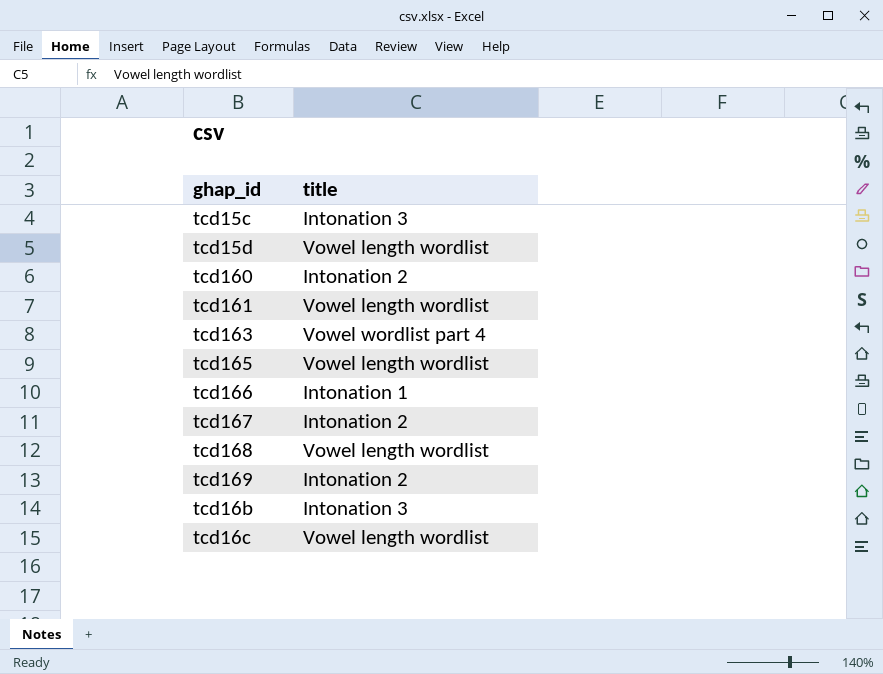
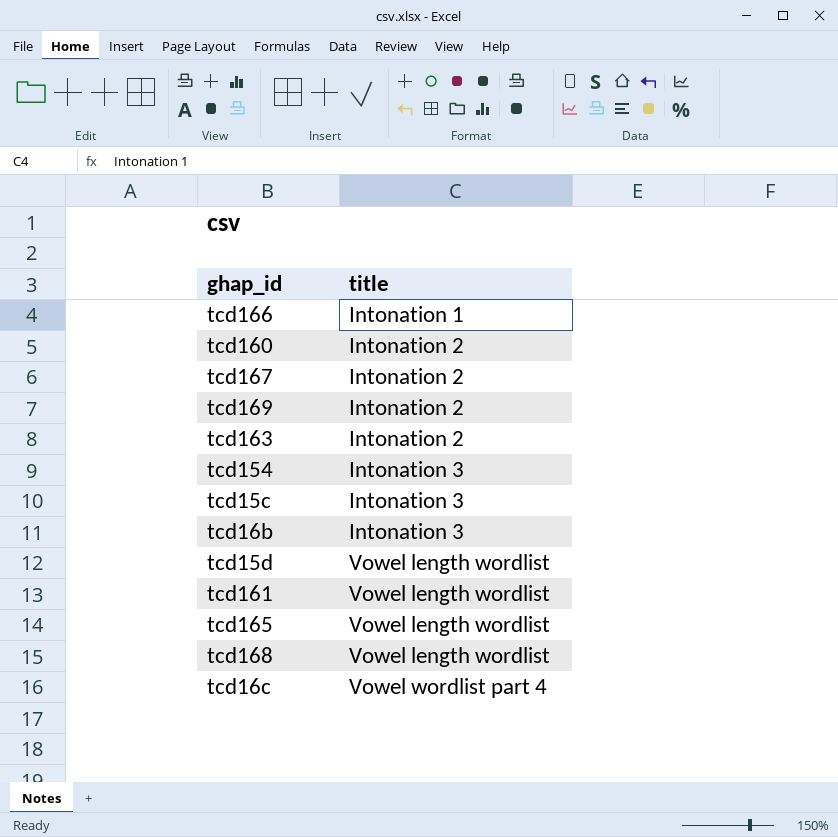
row order: none -> title ascending
tcd163 | title: Vowel wordlist part 4 -> Intonation 2
row tcd154: none -> Intonation 3
tcd16c | title: Vowel length wordlist -> Vowel wordlist part 4

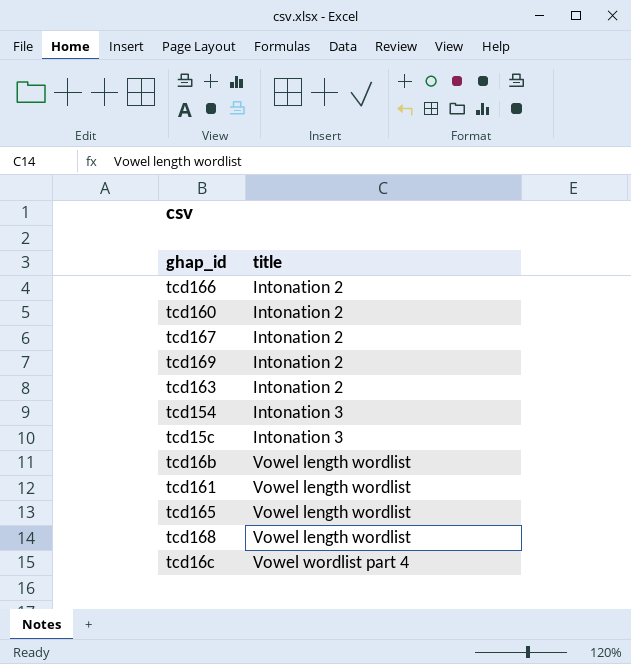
row tcd15d: Vowel length wordlist -> none
tcd166 | title: Intonation 1 -> Intonation 2
tcd16b | title: Intonation 3 -> Vowel length wordlist

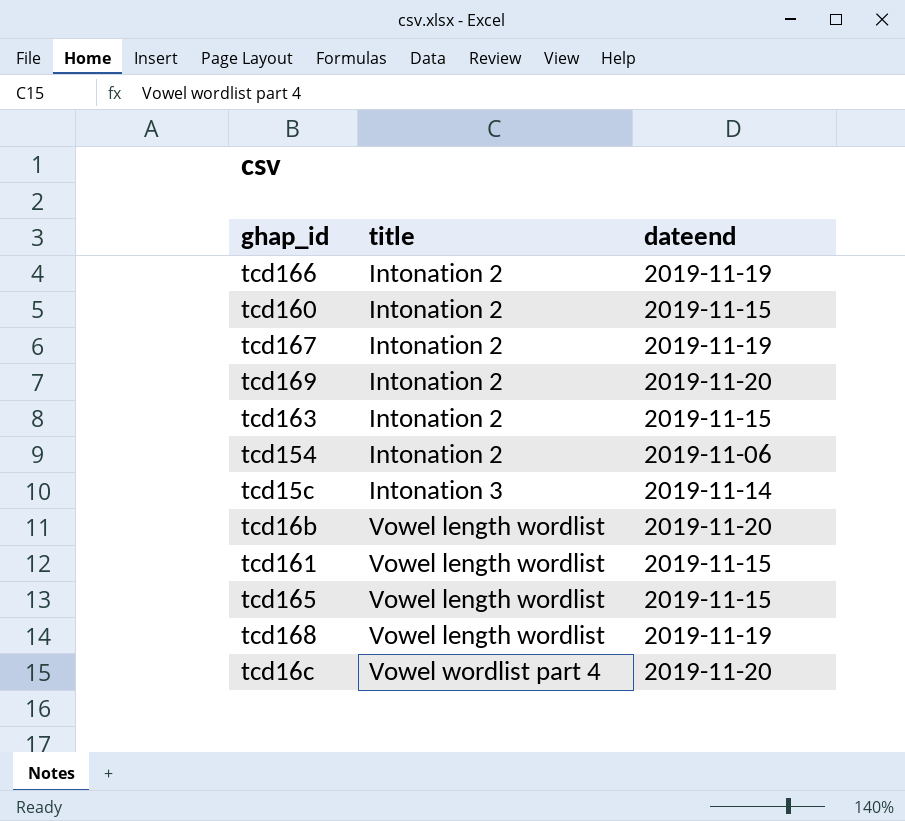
column dateend | position: none -> 3
tcd154 | title: Intonation 3 -> Intonation 2

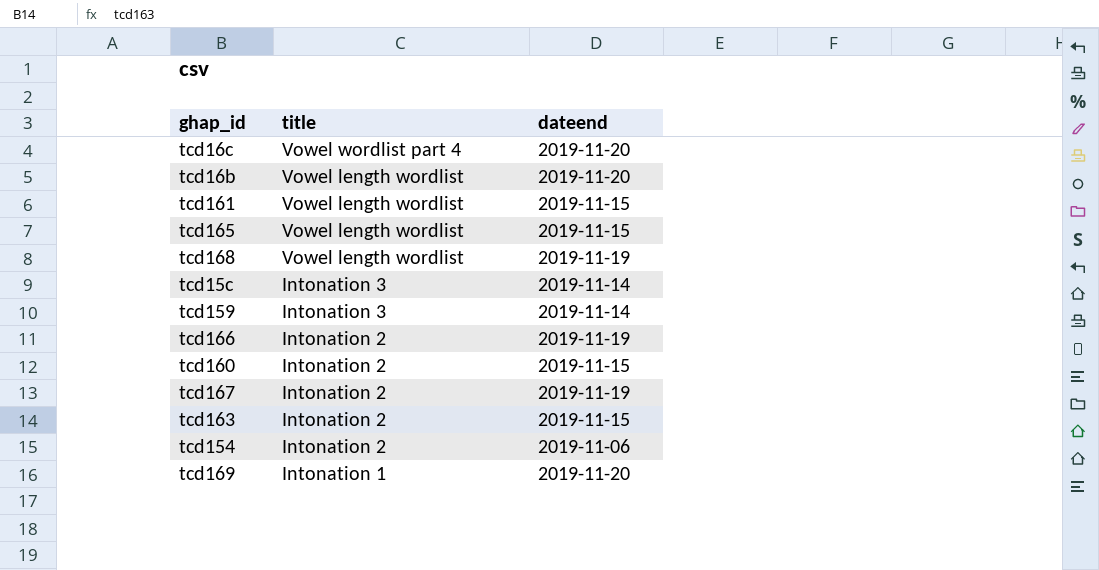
row order: title ascending -> title descending
row tcd159: none -> Intonation 3 | 2019-11-14
tcd169 | title: Intonation 2 -> Intonation 1

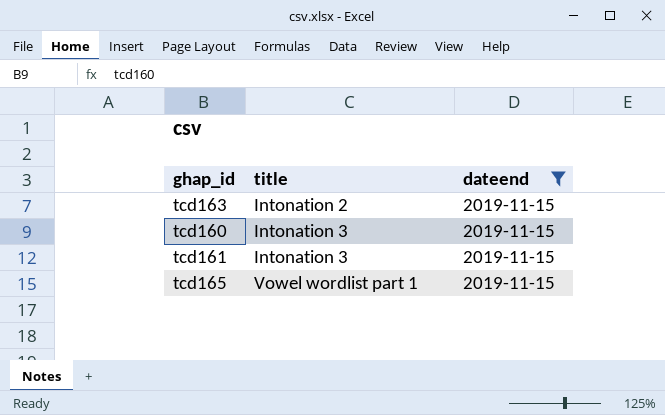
filter: none -> dateend = 2019-11-15
row order: title descending -> title ascending
tcd160 | title: Intonation 2 -> Intonation 3
tcd161 | title: Vowel length wordlist -> Intonation 3
tcd165 | title: Vowel length wordlist -> Vowel wordlist part 1

